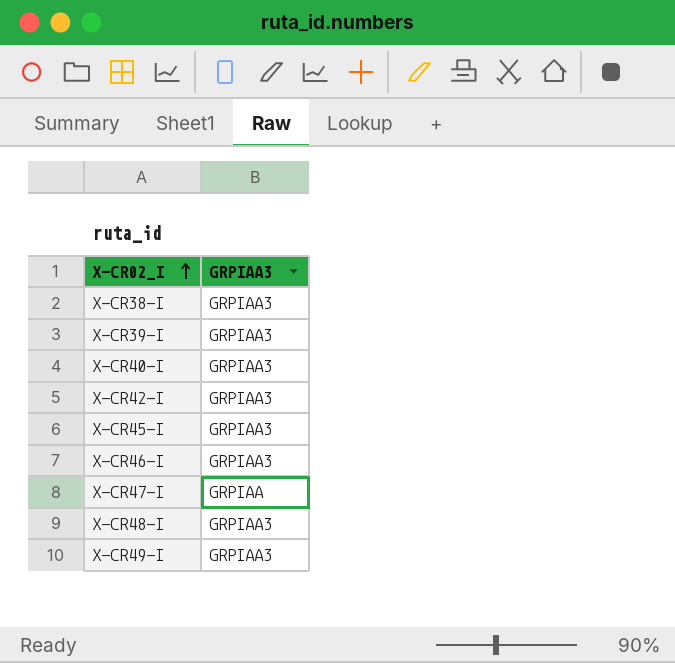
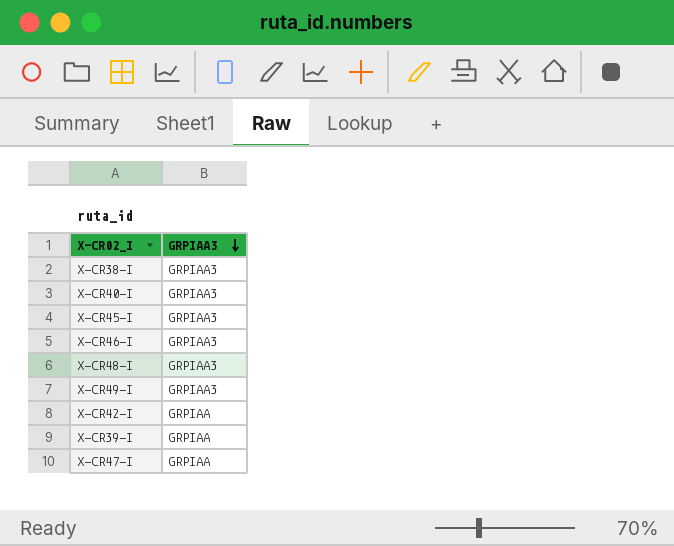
row order: X-CR02_I ascending -> GRPIAA3 descending
X-CR42-I | GRPIAA3: GRPIAA3 -> GRPIAA
X-CR39-I | GRPIAA3: GRPIAA3 -> GRPIAA

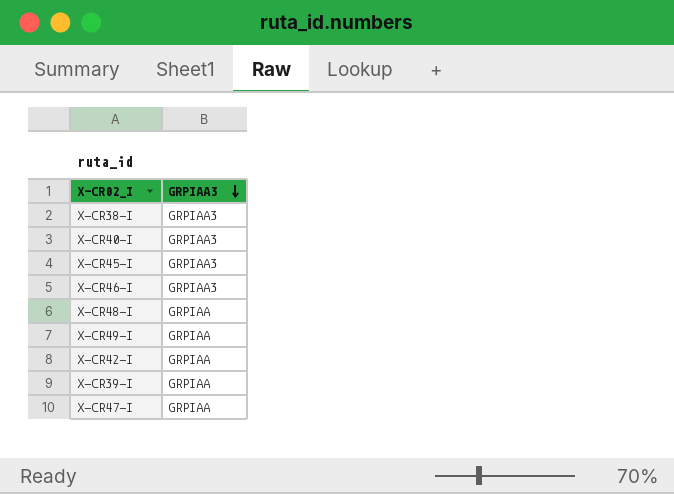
X-CR48-I | GRPIAA3: GRPIAA3 -> GRPIAA
X-CR49-I | GRPIAA3: GRPIAA3 -> GRPIAA

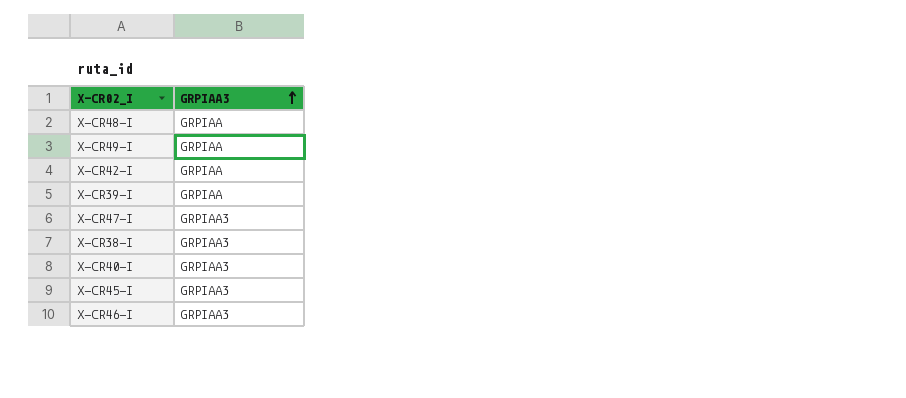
row order: GRPIAA3 descending -> GRPIAA3 ascending
X-CR47-I | GRPIAA3: GRPIAA -> GRPIAA3

